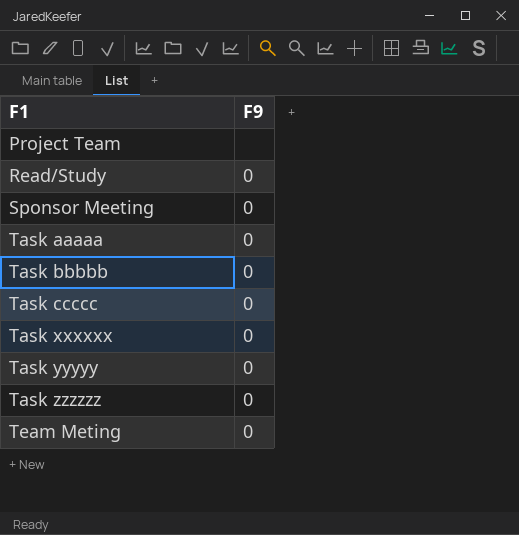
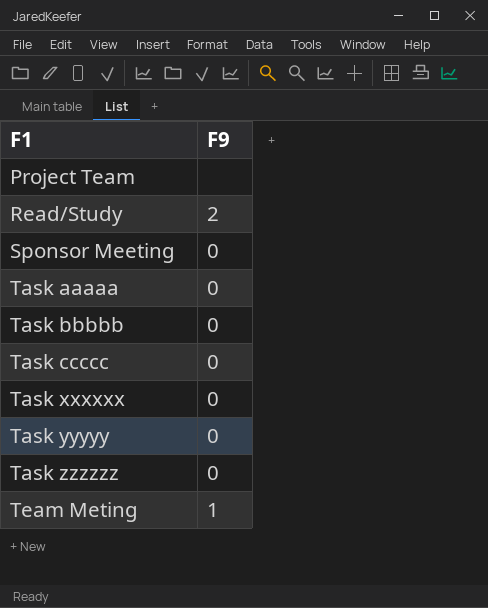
Read/Study | F9: 0 -> 2
Team Meting | F9: 0 -> 1

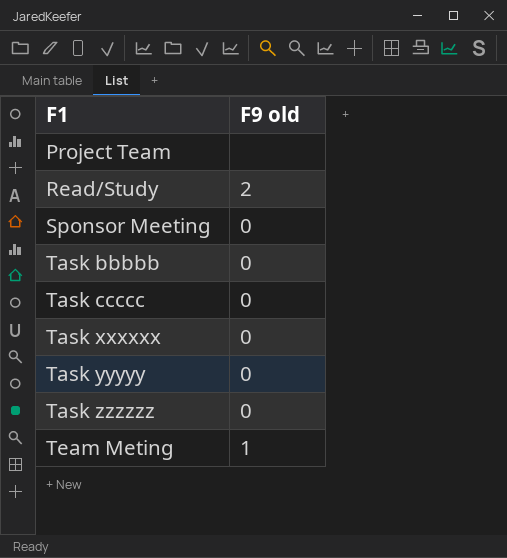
column name: F9 -> F9 old
row Task aaaaa: 0 -> none

